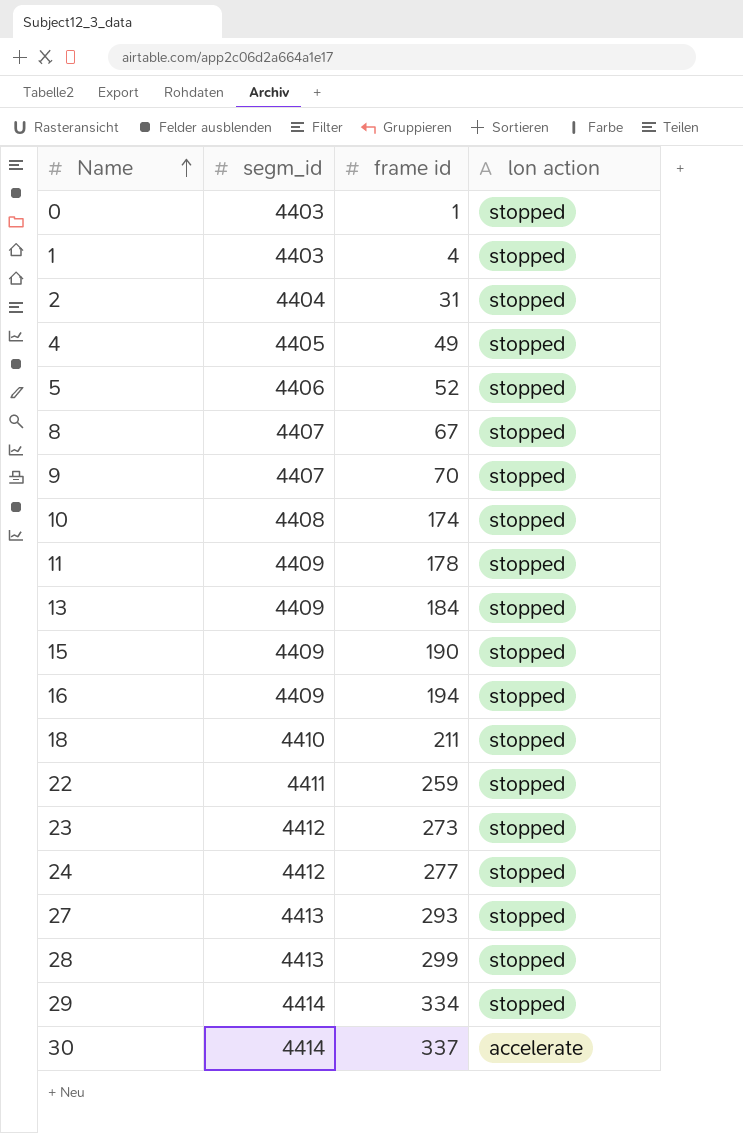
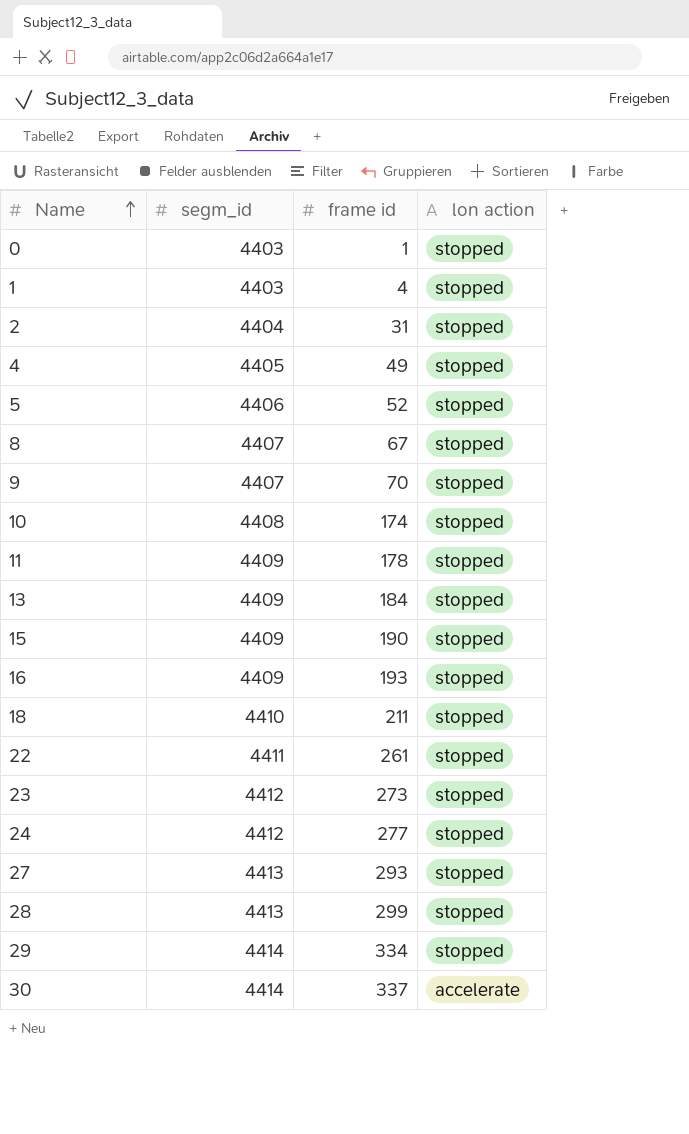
16 | frame id: 194 -> 193
22 | frame id: 259 -> 261

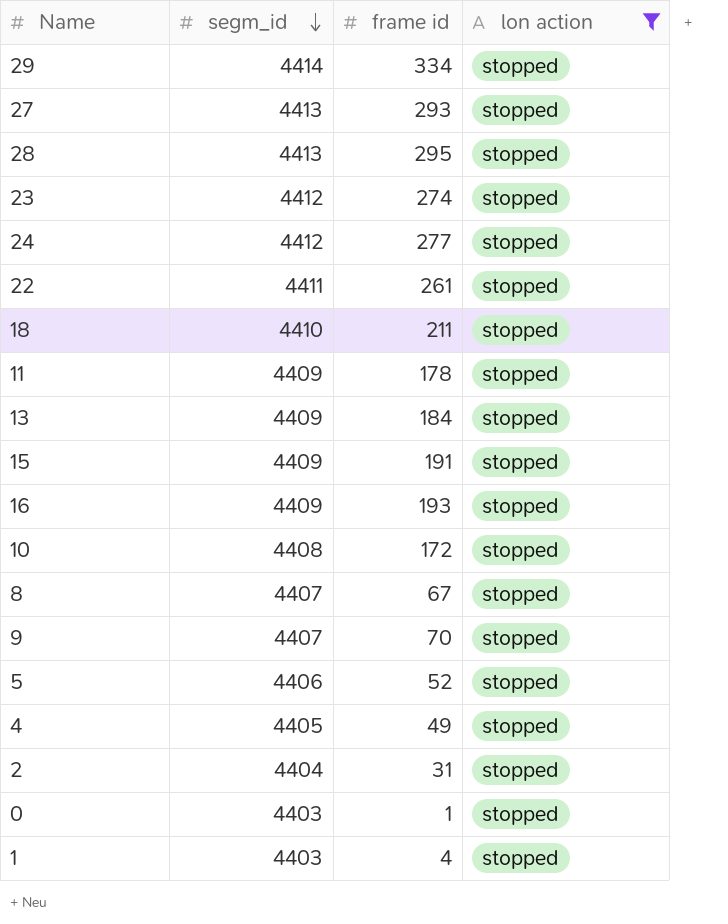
filter: none -> lon action = stopped
row order: Name ascending -> segm_id descending
28 | frame id: 299 -> 295
23 | frame id: 273 -> 274
15 | frame id: 190 -> 191
10 | frame id: 174 -> 172

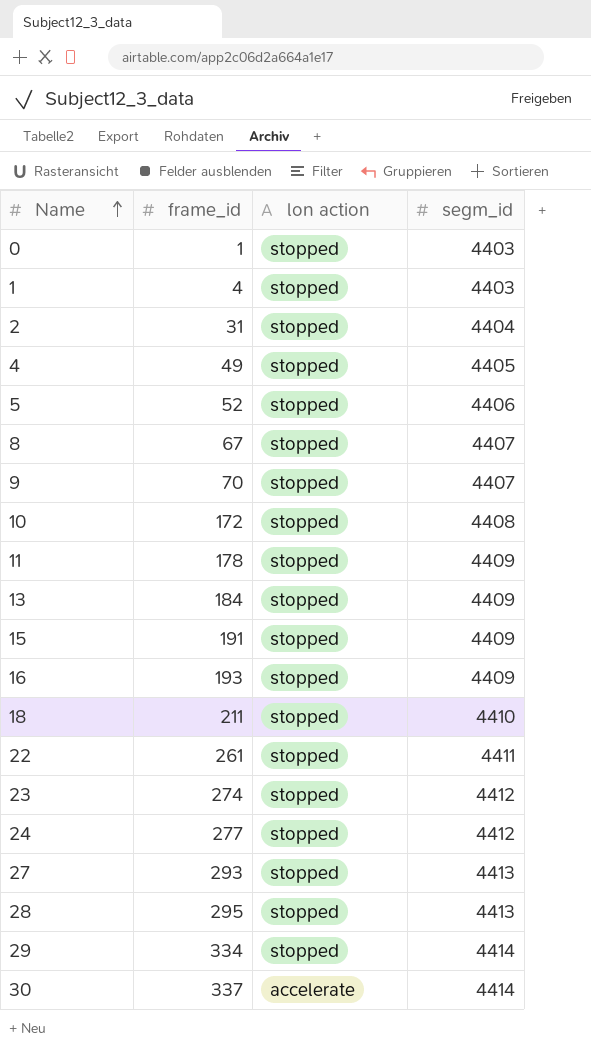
filter: lon action = stopped -> none
row order: segm_id descending -> Name ascending
column name: frame id -> frame_id
column segm_id | position: 2 -> 4

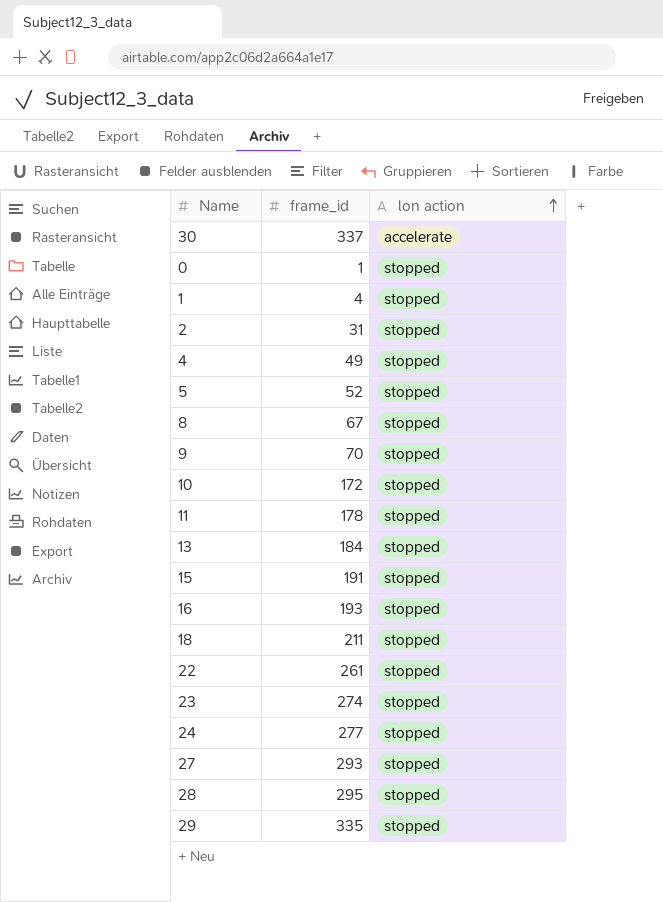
row order: Name ascending -> lon action ascending
column segm_id | position: 4 -> none
29 | frame_id: 334 -> 335

